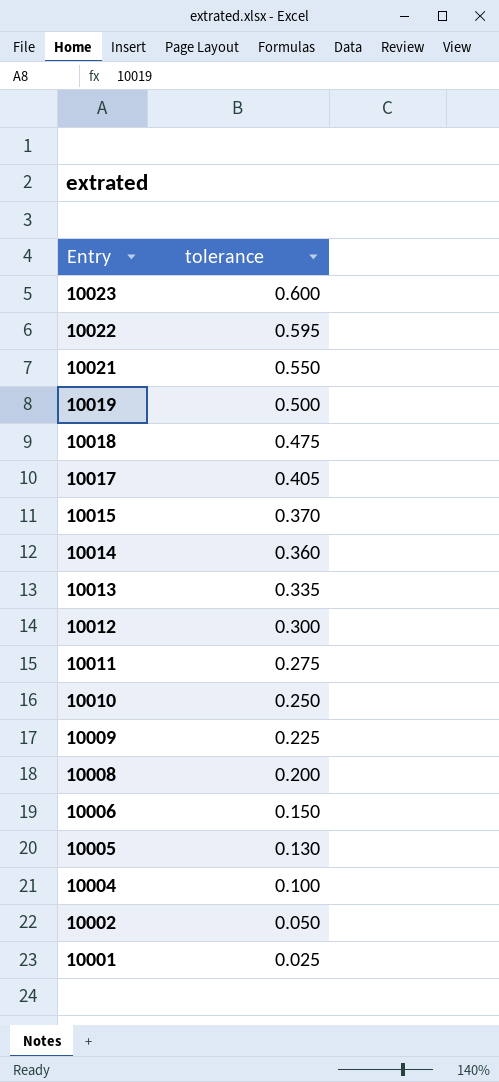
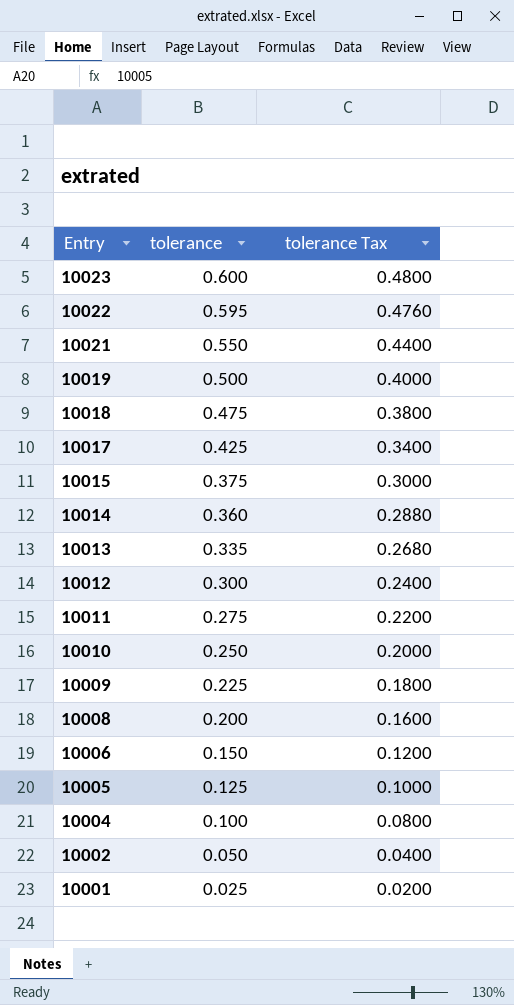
column tolerance Tax | formula: none -> [tolerance] * 0.8
10017 | tolerance: 0.405 -> 0.425
10015 | tolerance: 0.370 -> 0.375
10005 | tolerance: 0.130 -> 0.125

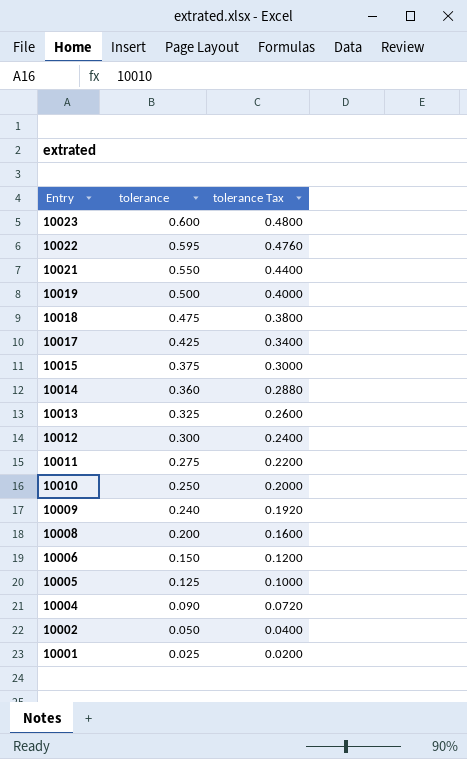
10013 | tolerance: 0.335 -> 0.325
10013 | tolerance Tax: 0.2680 -> 0.2600
10009 | tolerance: 0.225 -> 0.240
10009 | tolerance Tax: 0.1800 -> 0.1920
10004 | tolerance: 0.100 -> 0.090
10004 | tolerance Tax: 0.0800 -> 0.0720

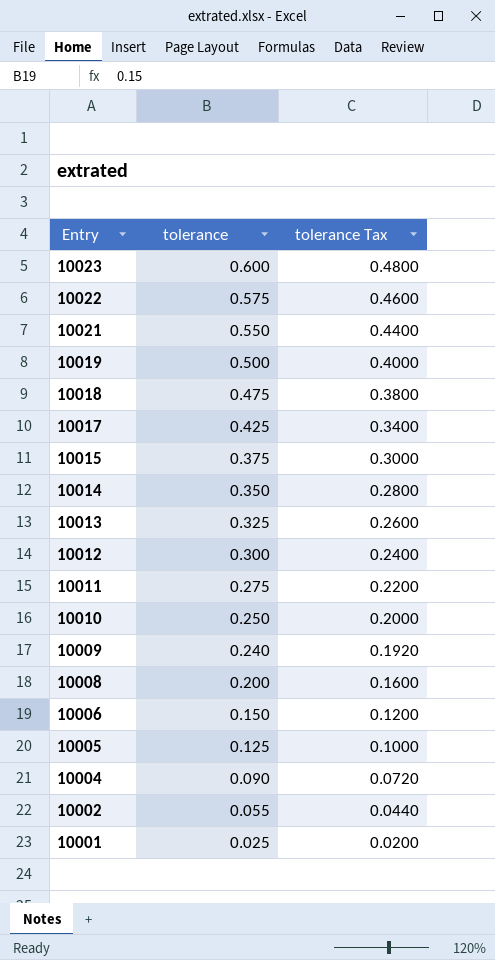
10022 | tolerance: 0.595 -> 0.575
10022 | tolerance Tax: 0.4760 -> 0.4600
10014 | tolerance: 0.360 -> 0.350
10014 | tolerance Tax: 0.2880 -> 0.2800
10002 | tolerance: 0.050 -> 0.055
10002 | tolerance Tax: 0.0400 -> 0.0440

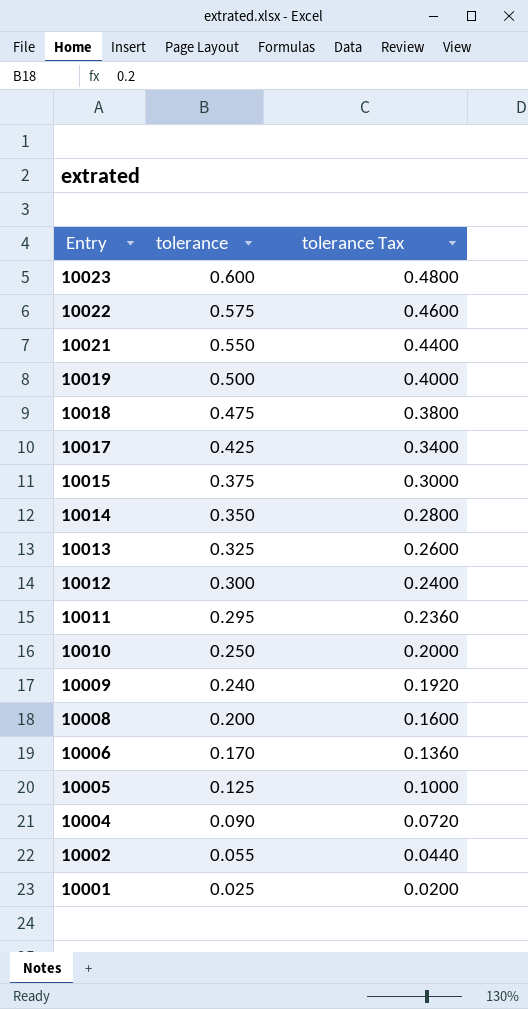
10011 | tolerance: 0.275 -> 0.295
10011 | tolerance Tax: 0.2200 -> 0.2360
10006 | tolerance: 0.150 -> 0.170
10006 | tolerance Tax: 0.1200 -> 0.1360

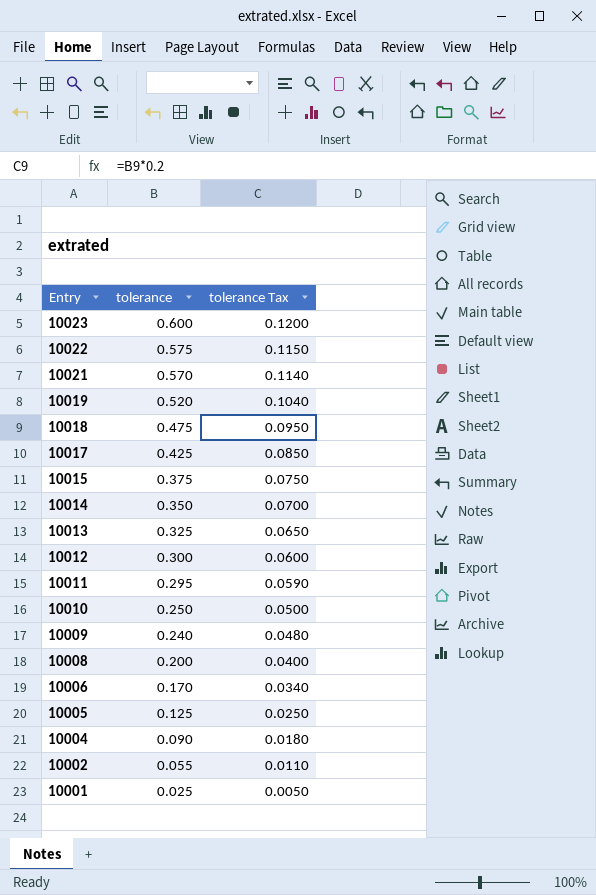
column tolerance Tax | formula: [tolerance] * 0.8 -> [tolerance] * 0.2
10021 | tolerance: 0.550 -> 0.570
10019 | tolerance: 0.500 -> 0.520

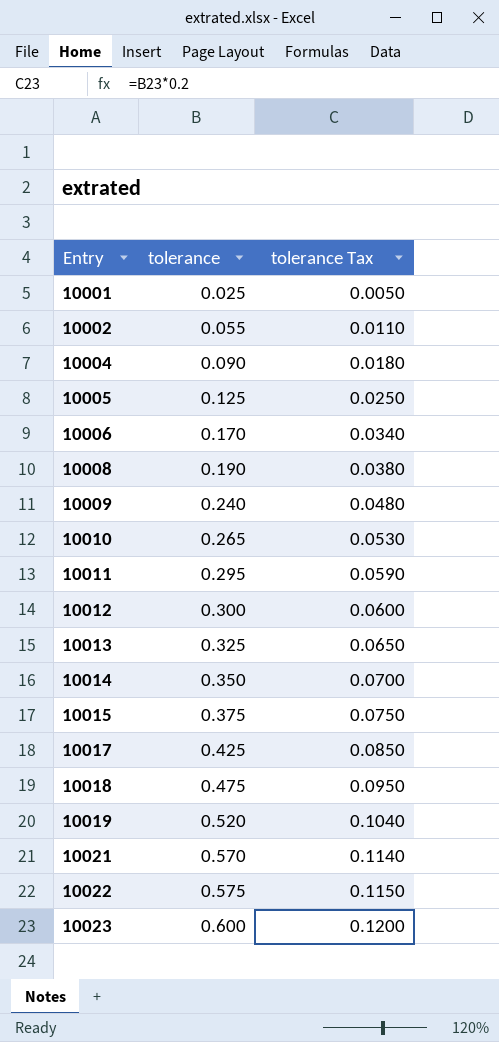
row order: Entry descending -> Entry ascending
10008 | tolerance: 0.200 -> 0.190
10008 | tolerance Tax: 0.0400 -> 0.0380
10010 | tolerance: 0.250 -> 0.265
10010 | tolerance Tax: 0.0500 -> 0.0530

